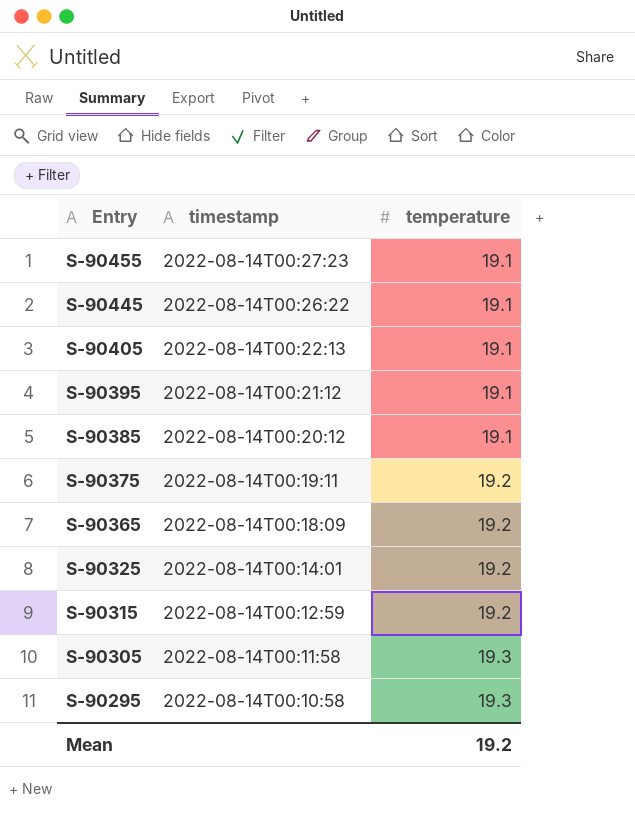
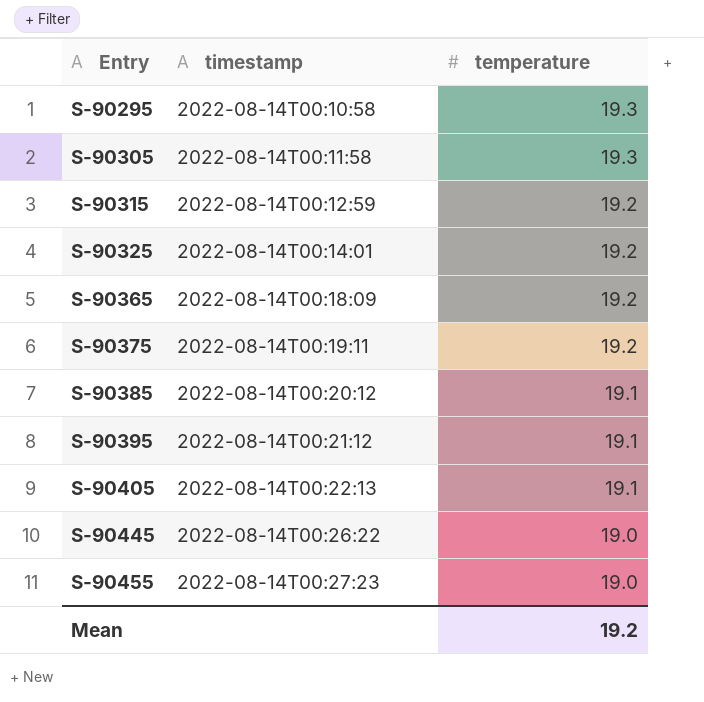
row order: Entry descending -> Entry ascending
S-90445 | temperature: 19.1 -> 19.0
S-90455 | temperature: 19.1 -> 19.0

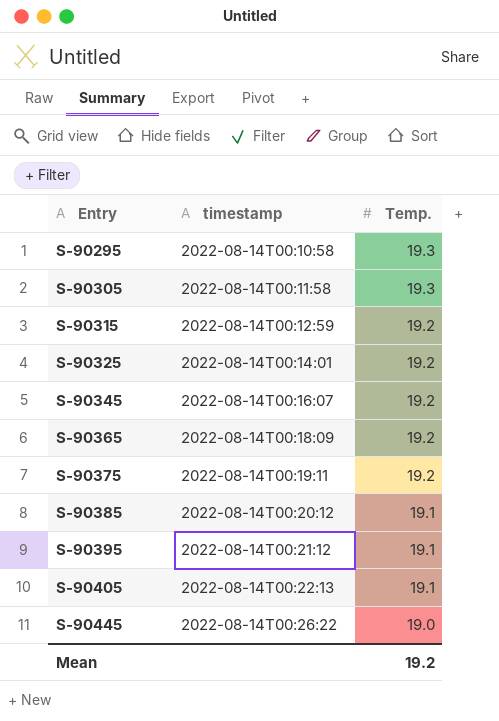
column name: temperature -> Temp.
row S-90455: 2022-08-14T00:27:23 | 19.0 -> none
row S-90345: none -> 2022-08-14T00:16:07 | 19.2

